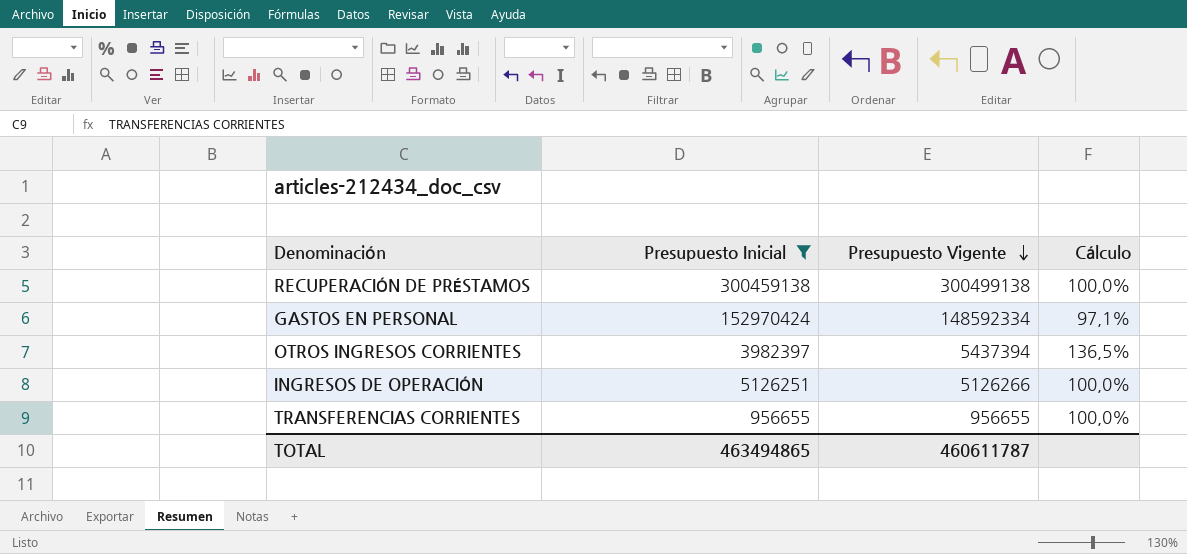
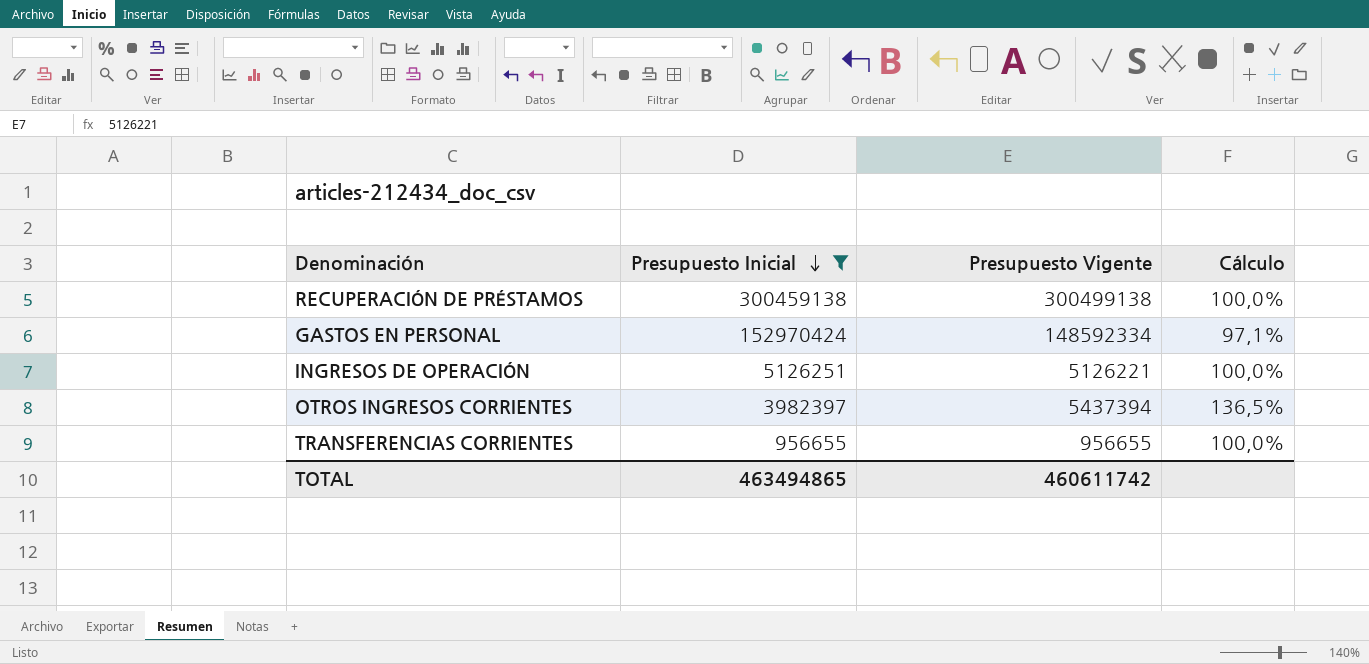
row order: Presupuesto Vigente descending -> Presupuesto Inicial descending
INGRESOS DE OPERACIÓN | Presupuesto Vigente: 5126266 -> 5126221
TOTAL | Presupuesto Vigente: 460611787 -> 460611742

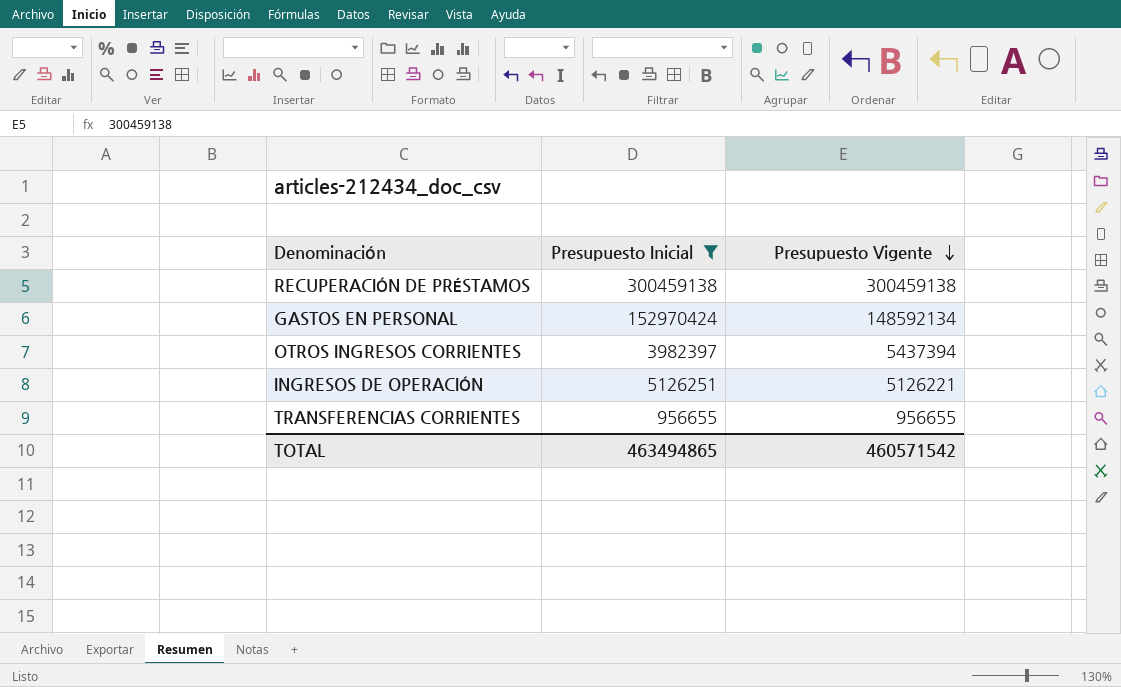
row order: Presupuesto Inicial descending -> Presupuesto Vigente descending
column Cálculo | formula: [Presupuesto Vigente] / [Presupuesto Inicial] -> none
RECUPERACIÓN DE PRÉSTAMOS | Presupuesto Vigente: 300499138 -> 300459138
GASTOS EN PERSONAL | Presupuesto Vigente: 148592334 -> 148592134
TOTAL | Presupuesto Vigente: 460611742 -> 460571542

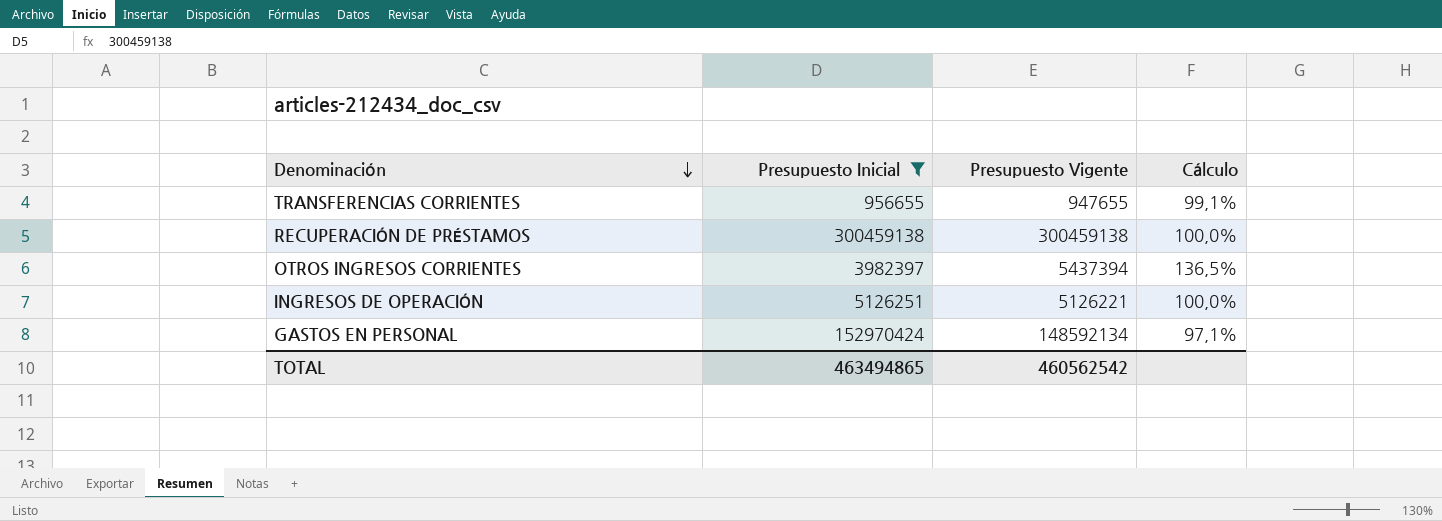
row order: Presupuesto Vigente descending -> Denominación descending
column Cálculo | formula: none -> [Presupuesto Vigente] / [Presupuesto Inicial]
TRANSFERENCIAS CORRIENTES | Presupuesto Vigente: 956655 -> 947655
TOTAL | Presupuesto Vigente: 460571542 -> 460562542

